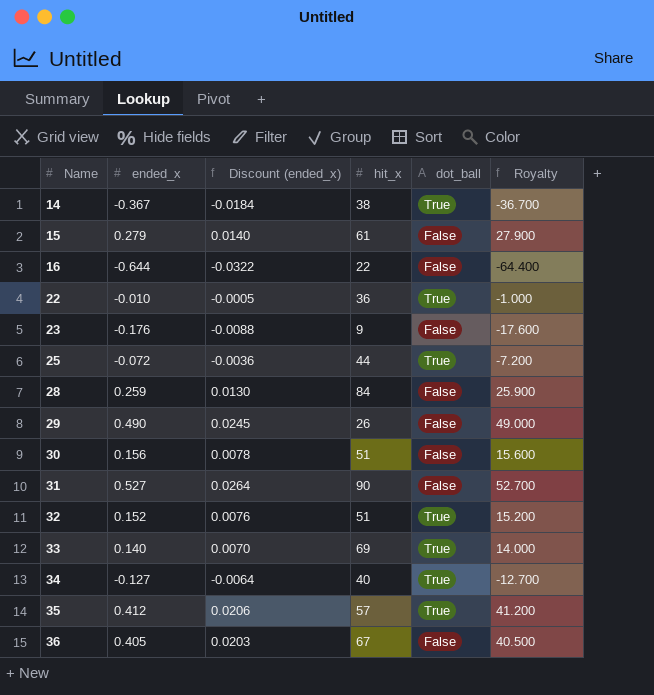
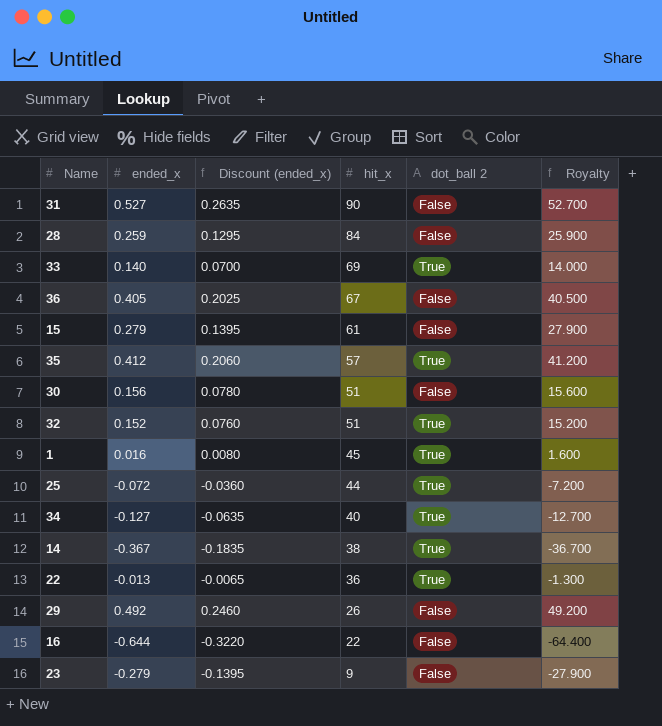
row order: Name ascending -> hit_x descending
column Discount (ended_x) | formula: [ended_x] * 0.05 -> [ended_x] * 0.5
column name: dot_ball -> dot_ball 2
row 1: none -> 0.016 | 0.0080 | 45 | True | 1.600
22 | ended_x: -0.010 -> -0.013
22 | Royalty: -1.000 -> -1.300
29 | ended_x: 0.490 -> 0.492
29 | Royalty: 49.000 -> 49.200
23 | ended_x: -0.176 -> -0.279
23 | Royalty: -17.600 -> -27.900

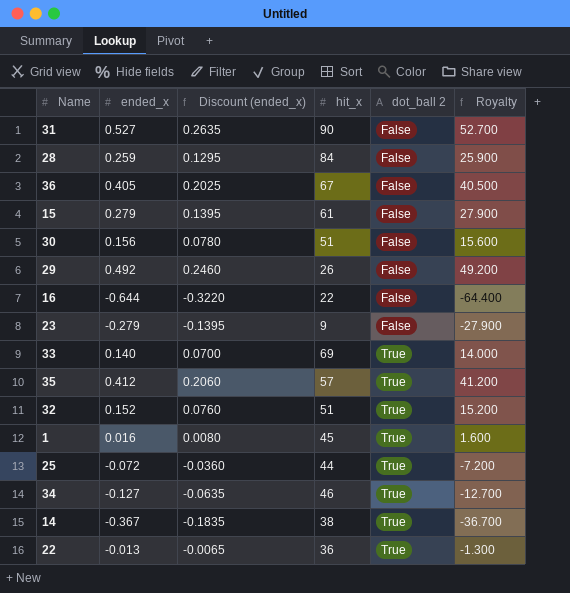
row order: hit_x descending -> dot_ball 2 ascending
34 | hit_x: 40 -> 46

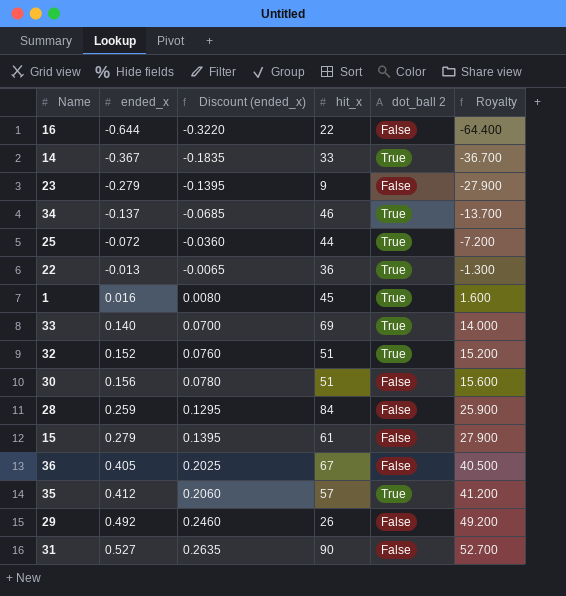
row order: dot_ball 2 ascending -> ended_x ascending
14 | hit_x: 38 -> 33
34 | ended_x: -0.127 -> -0.137
34 | Discount (ended_x): -0.0635 -> -0.0685
34 | Royalty: -12.700 -> -13.700

